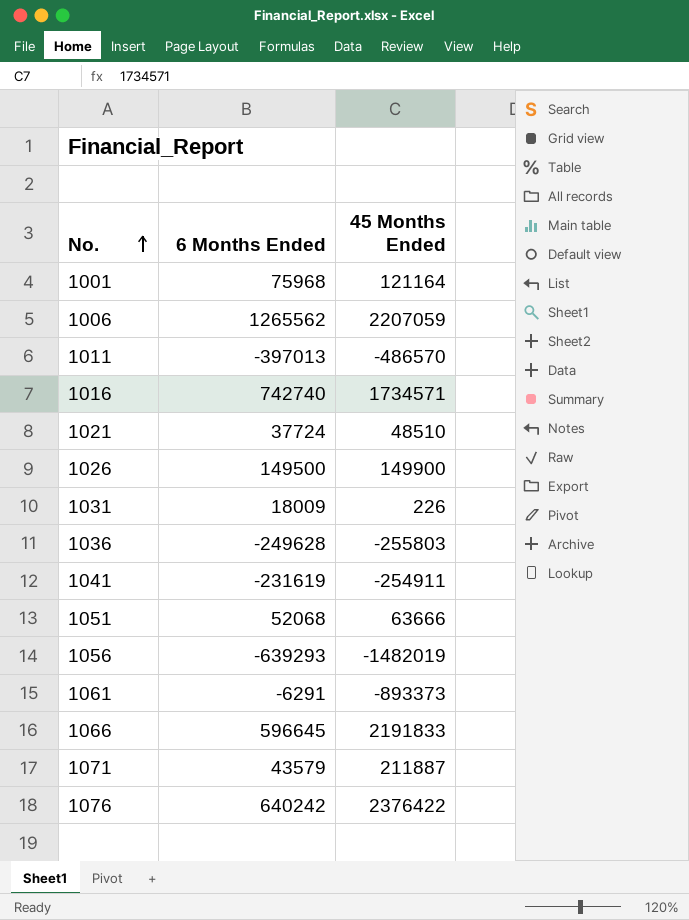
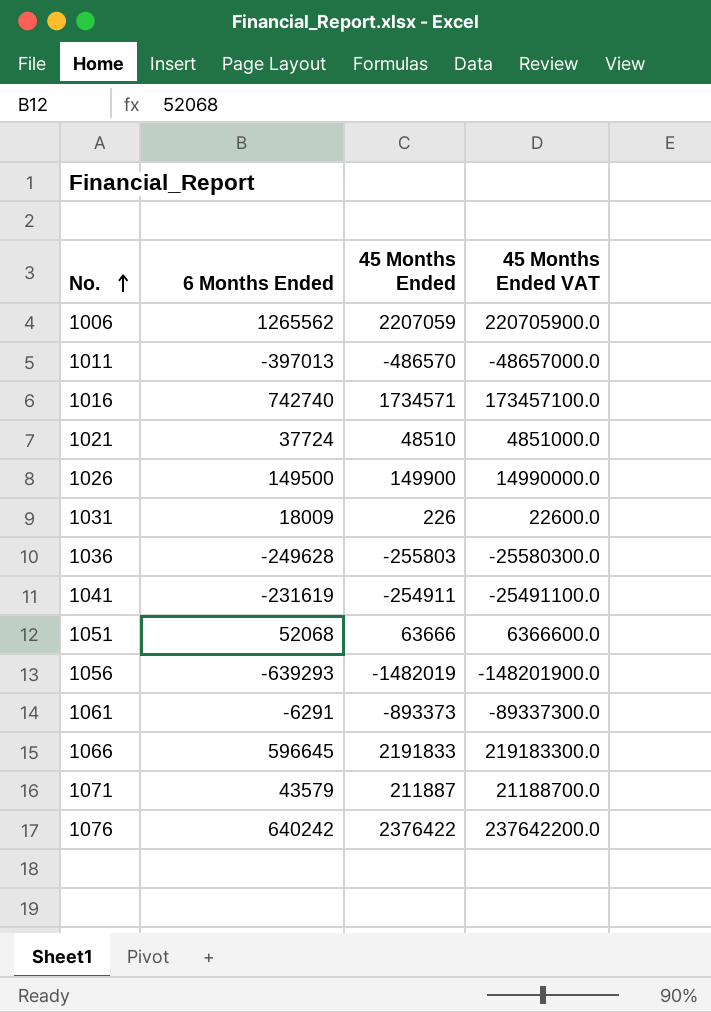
column 45 Months Ended VAT | formula: none -> [45 Months Ended] * 100
row 1001: 75968 | 121164 -> none

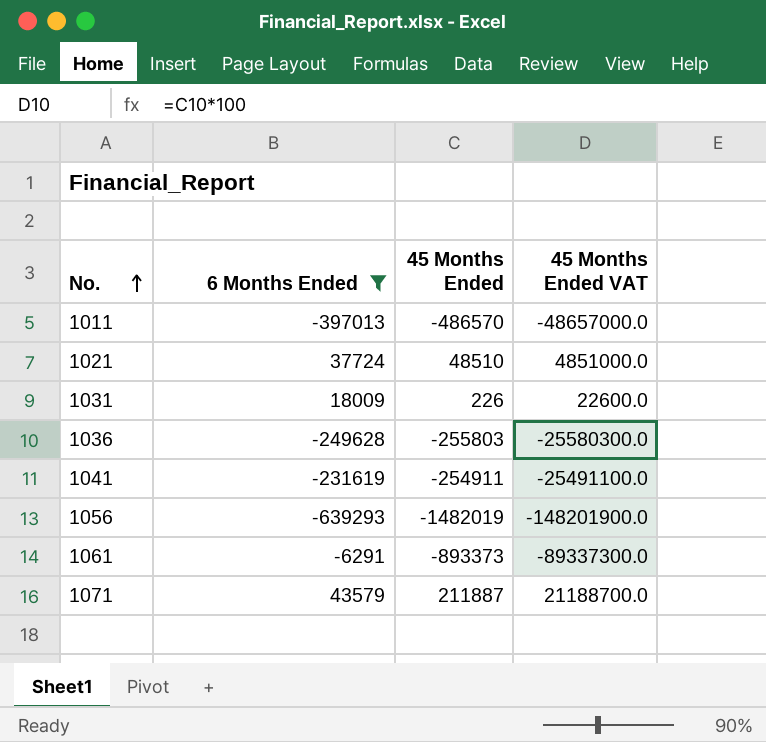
filter: none -> 6 Months Ended <= 43579

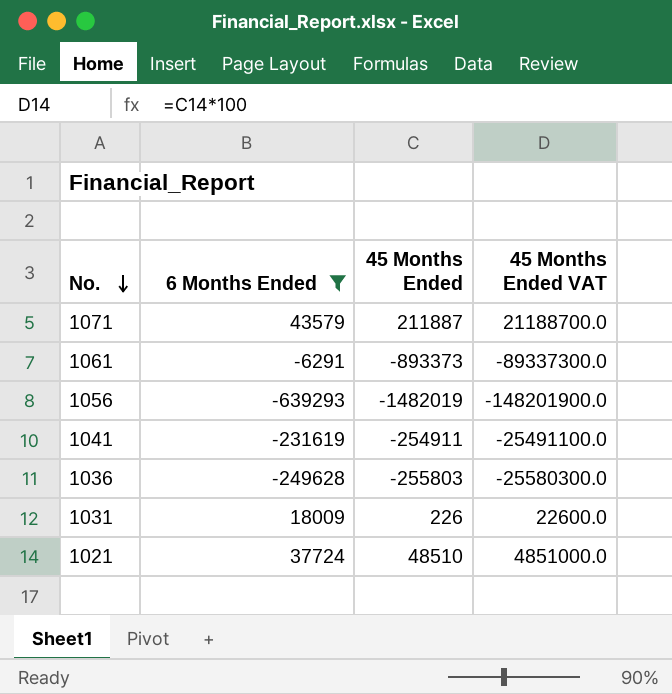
row order: No. ascending -> No. descending
row 1011: -397013 | -486570 | -48657000.0 -> none

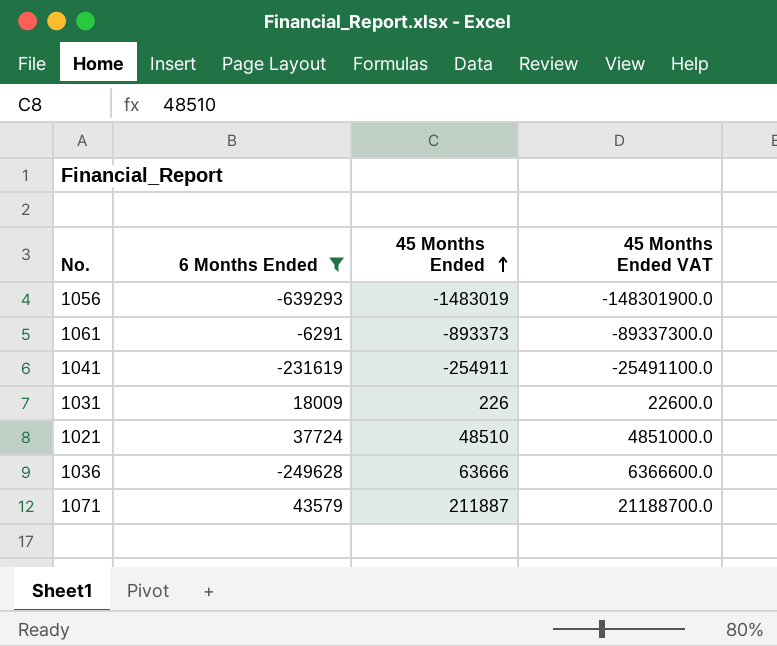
row order: No. descending -> 45 Months Ended ascending
1056 | 45 Months Ended: -1482019 -> -1483019
1056 | 45 Months Ended VAT: -148201900.0 -> -148301900.0
1036 | 45 Months Ended: -255803 -> 63666
1036 | 45 Months Ended VAT: -25580300.0 -> 6366600.0

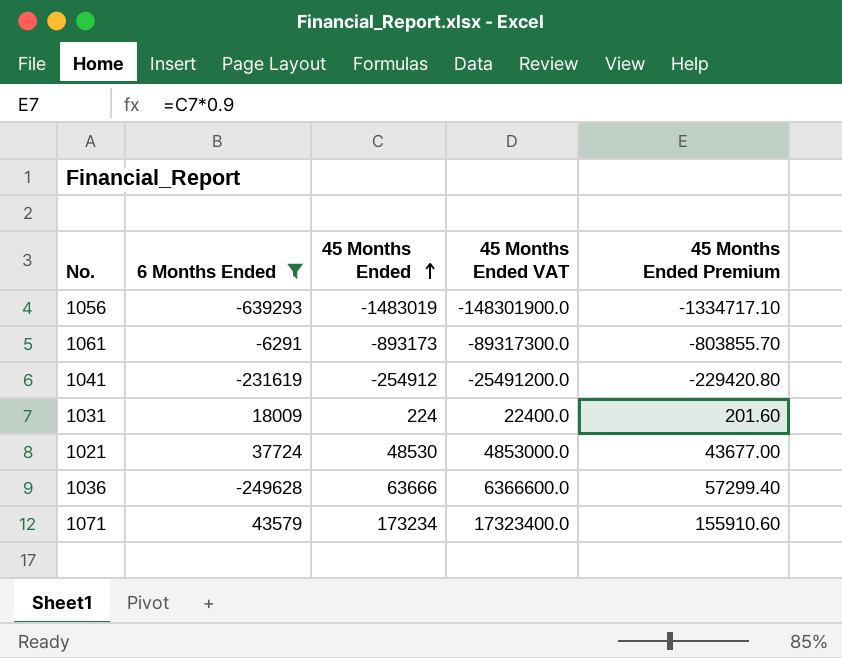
column 45 Months Ended Premium | formula: none -> [45 Months Ended] * 0.9
1061 | 45 Months Ended: -893373 -> -893173
1061 | 45 Months Ended VAT: -89337300.0 -> -89317300.0
1041 | 45 Months Ended: -254911 -> -254912
1041 | 45 Months Ended VAT: -25491100.0 -> -25491200.0
1031 | 45 Months Ended: 226 -> 224
1031 | 45 Months Ended VAT: 22600.0 -> 22400.0
1021 | 45 Months Ended: 48510 -> 48530
1021 | 45 Months Ended VAT: 4851000.0 -> 4853000.0
1071 | 45 Months Ended: 211887 -> 173234
1071 | 45 Months Ended VAT: 21188700.0 -> 17323400.0

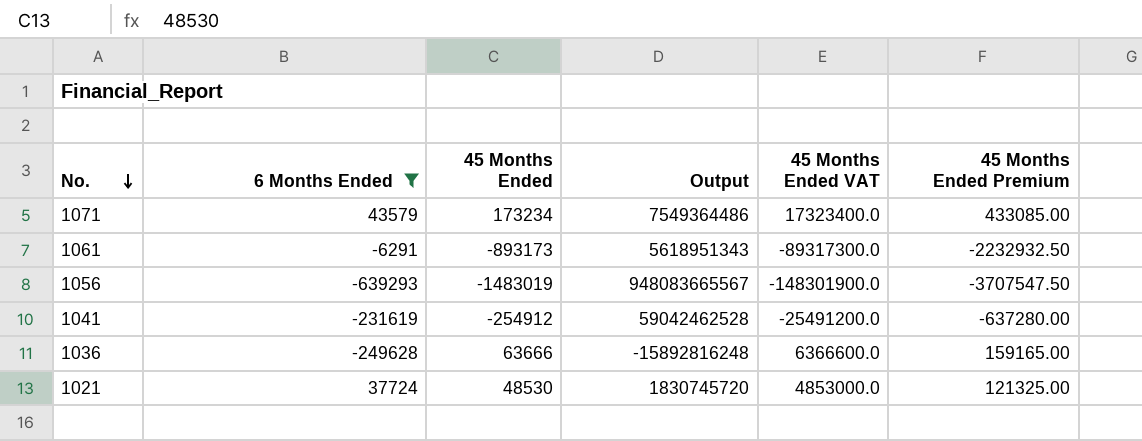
row order: 45 Months Ended ascending -> No. descending
column Output | formula: none -> [6 Months Ended] * [45 Months Ended]
column 45 Months Ended Premium | formula: [45 Months Ended] * 0.9 -> [45 Months Ended] * 2.5
row 1031: 18009 | 224 | 22400.0 | 201.60 -> none

